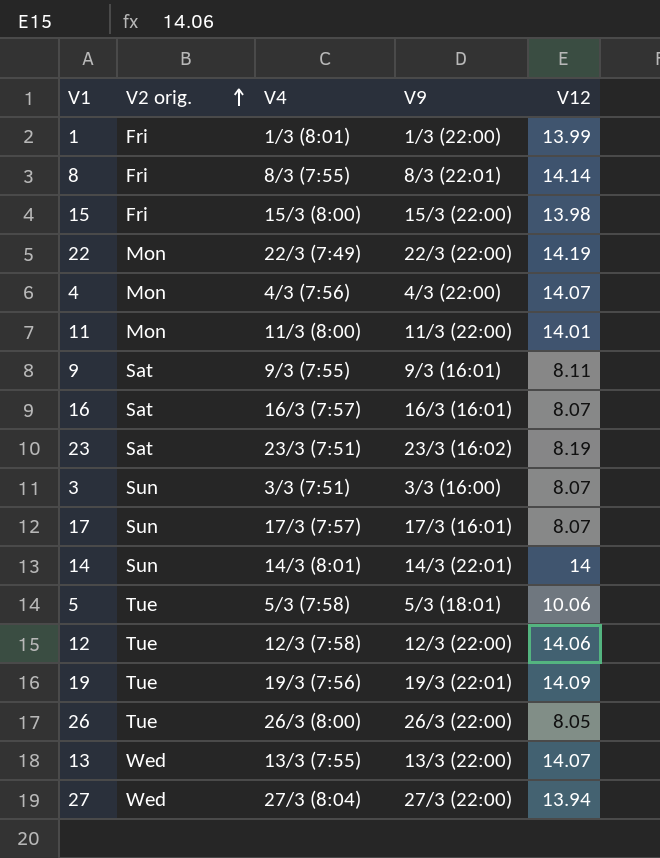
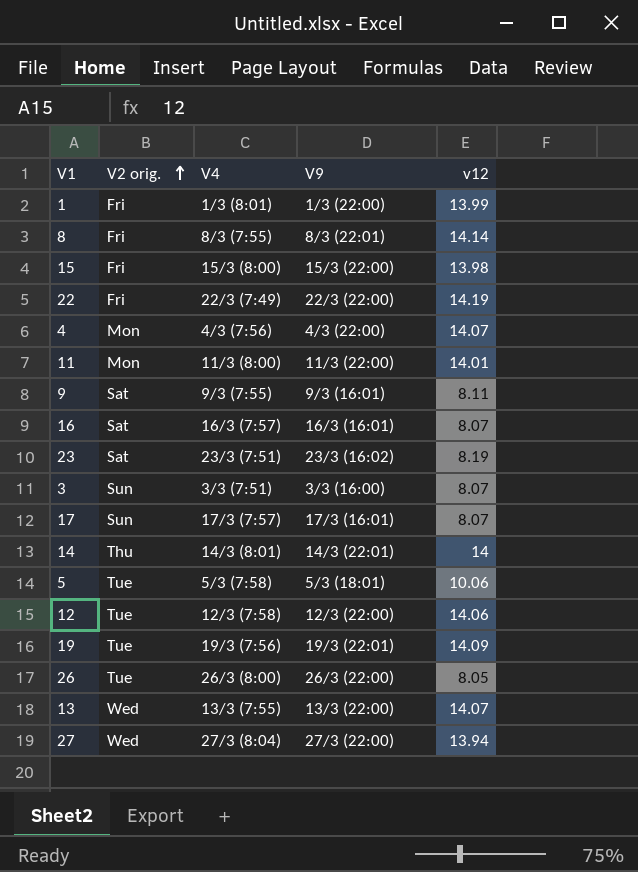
column name: V12 -> v12
22 | V2 orig.: Mon -> Fri
14 | V2 orig.: Sun -> Thu

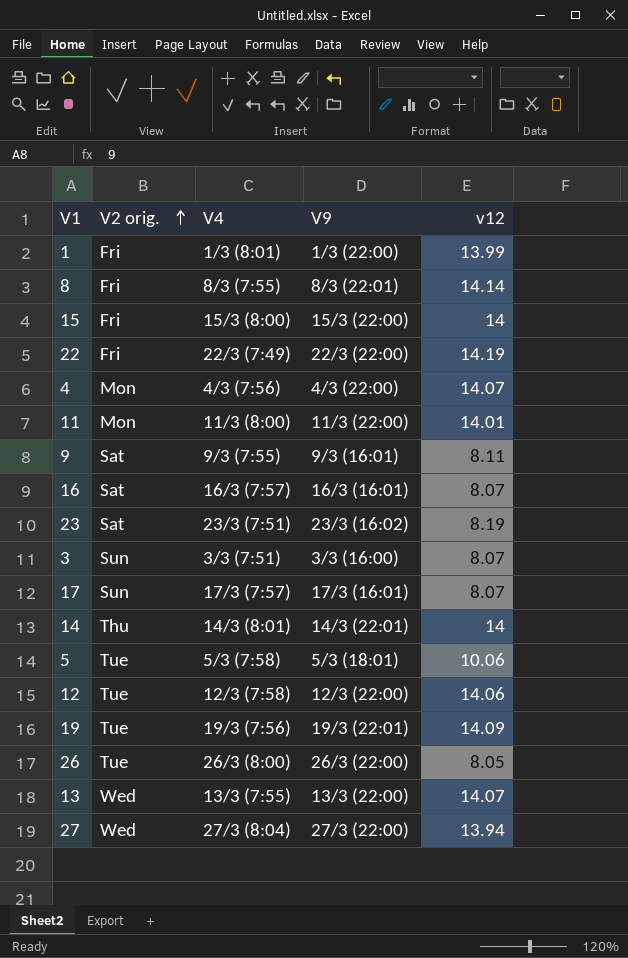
15 | v12: 13.98 -> 14

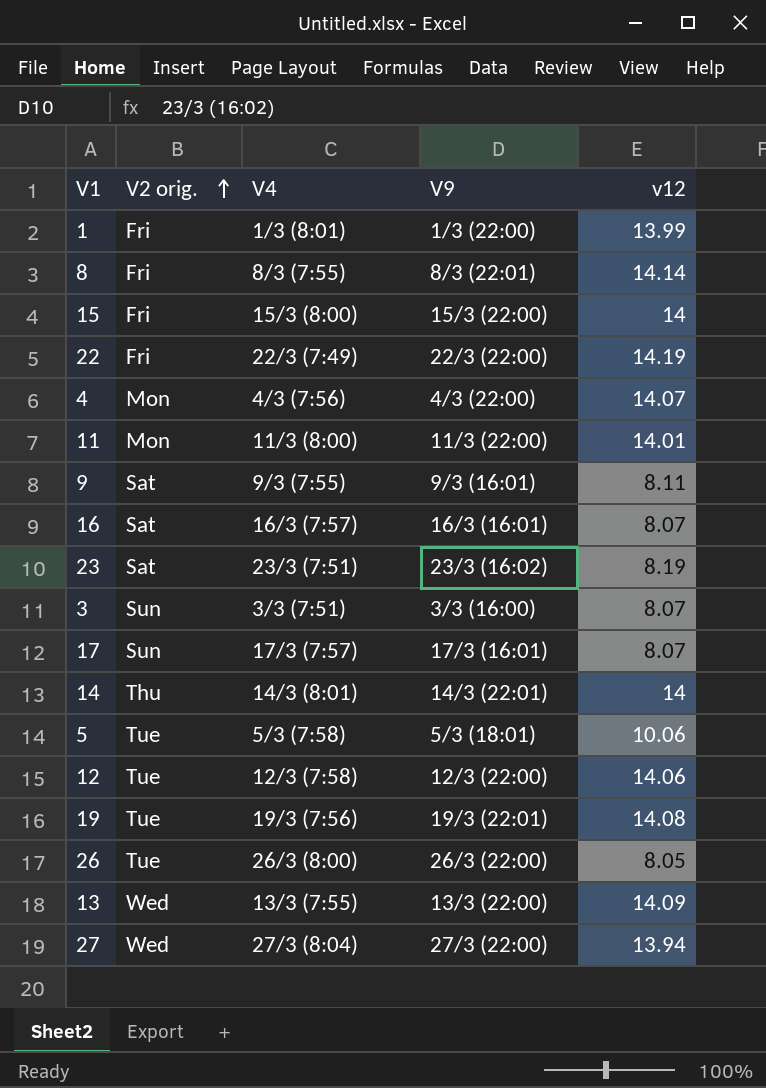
19 | v12: 14.09 -> 14.08
13 | v12: 14.07 -> 14.09

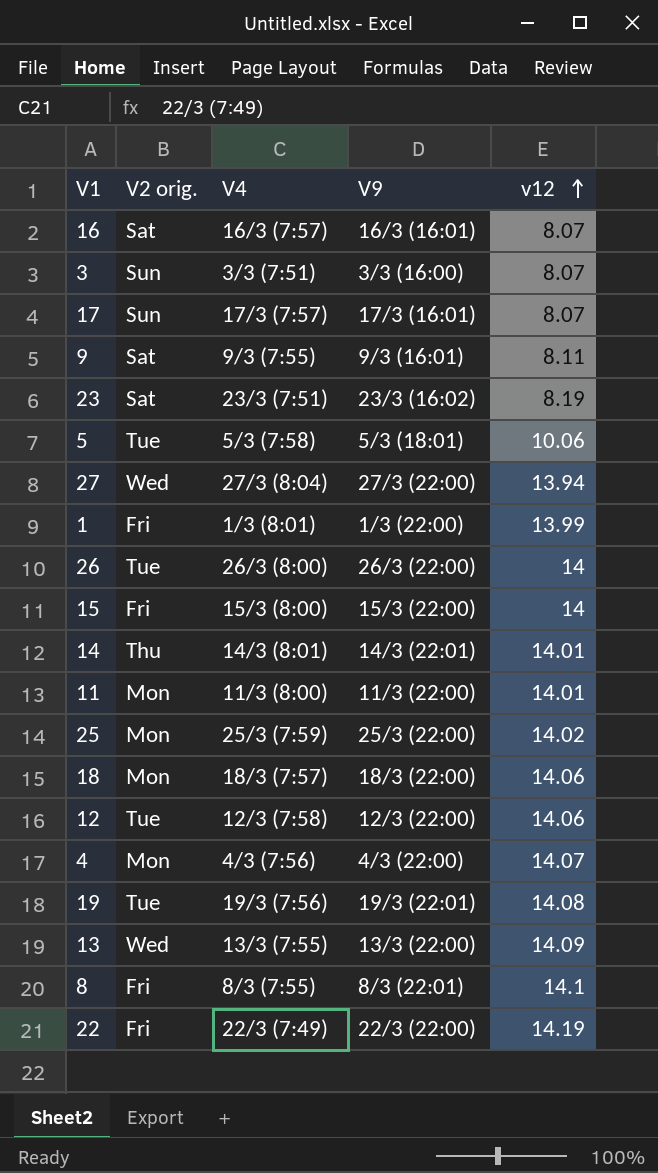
row order: V2 orig. ascending -> v12 ascending
26 | v12: 8.05 -> 14
14 | v12: 14 -> 14.01
row 25: none -> Mon | 25/3 (7:59) | 25/3 (22:00) | 14.02
row 18: none -> Mon | 18/3 (7:57) | 18/3 (22:00) | 14.06
8 | v12: 14.14 -> 14.1

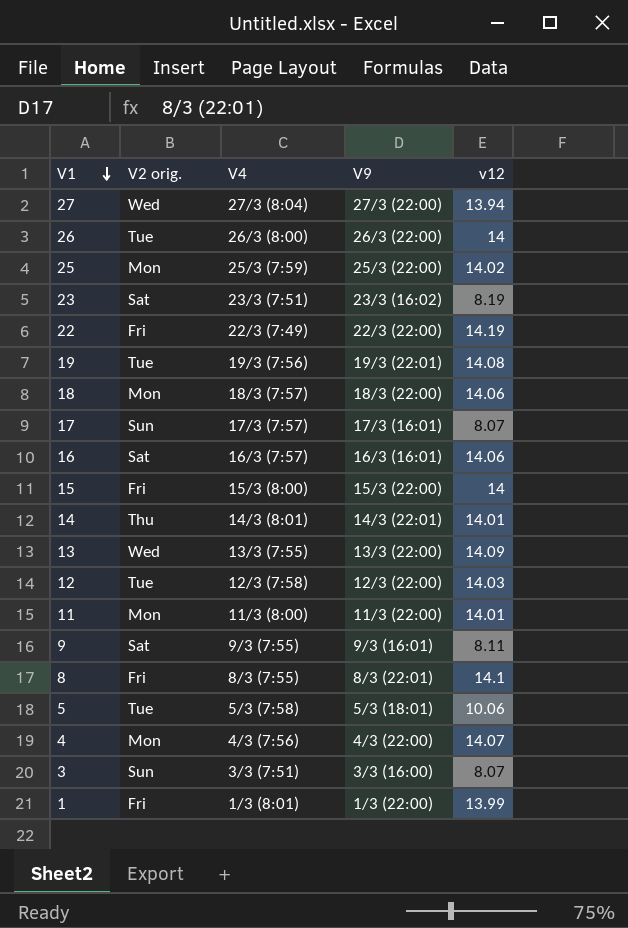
row order: v12 ascending -> V1 descending
16 | v12: 8.07 -> 14.06
12 | v12: 14.06 -> 14.03

